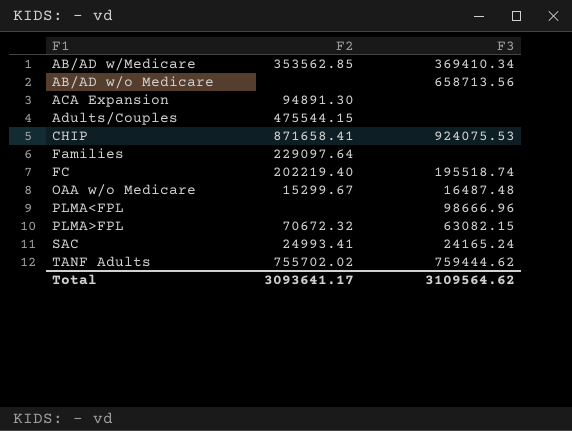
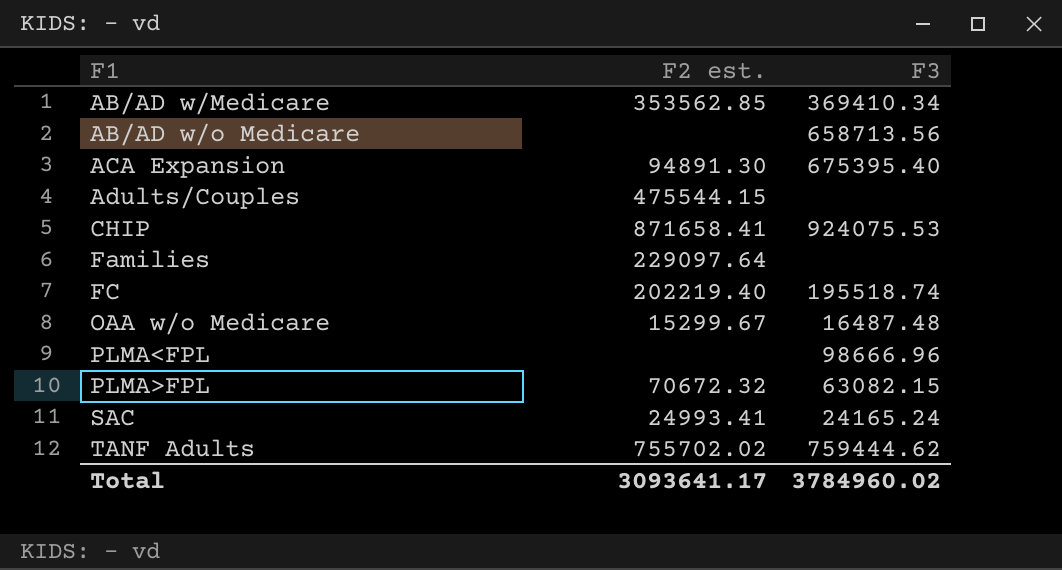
column name: F2 -> F2 est.
ACA Expansion | F3: none -> 675395.40
Total | F3: 3109564.62 -> 3784960.02

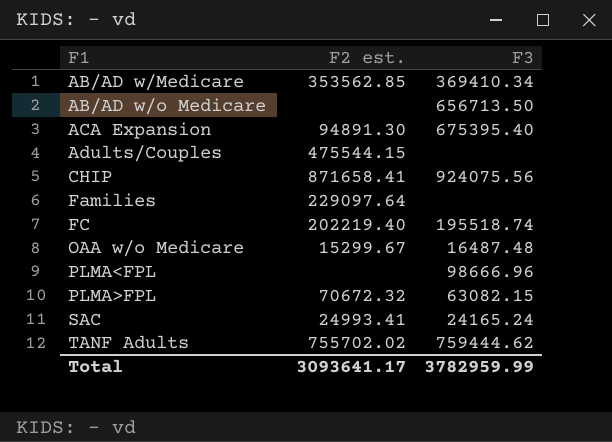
AB/AD w/o Medicare | F3: 658713.56 -> 656713.50
CHIP | F3: 924075.53 -> 924075.56
Total | F3: 3784960.02 -> 3782959.99

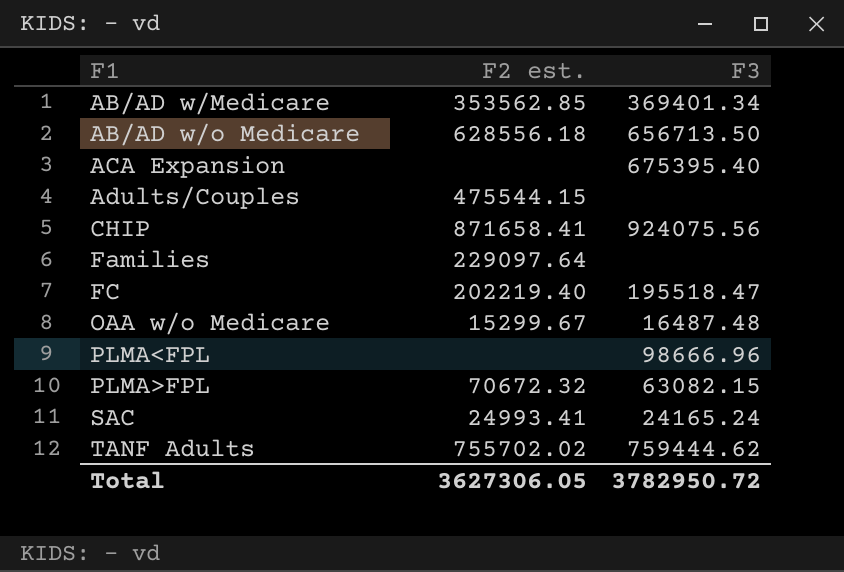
AB/AD w/Medicare | F3: 369410.34 -> 369401.34
AB/AD w/o Medicare | F2 est.: none -> 628556.18
ACA Expansion | F2 est.: 94891.30 -> none
FC | F3: 195518.74 -> 195518.47
Total | F2 est.: 3093641.17 -> 3627306.05
Total | F3: 3782959.99 -> 3782950.72

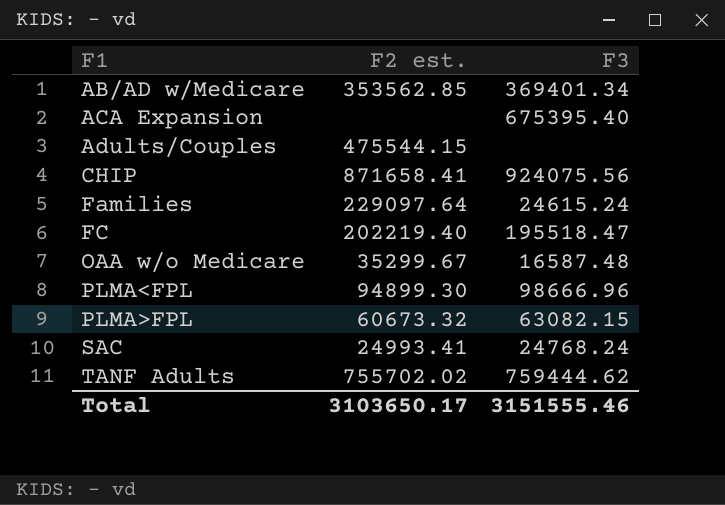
row AB/AD w/o Medicare: 628556.18 | 656713.50 -> none
Families | F3: none -> 24615.24
OAA w/o Medicare | F2 est.: 15299.67 -> 35299.67
OAA w/o Medicare | F3: 16487.48 -> 16587.48
PLMA<FPL | F2 est.: none -> 94899.30
PLMA>FPL | F2 est.: 70672.32 -> 60673.32
SAC | F3: 24165.24 -> 24768.24
Total | F2 est.: 3627306.05 -> 3103650.17
Total | F3: 3782950.72 -> 3151555.46

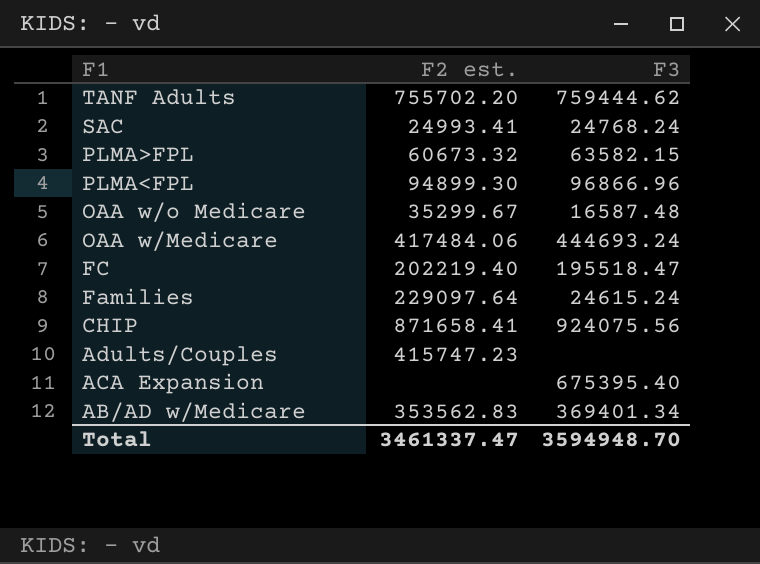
row order: F1 ascending -> F1 descending
TANF Adults | F2 est.: 755702.02 -> 755702.20
PLMA>FPL | F3: 63082.15 -> 63582.15
PLMA<FPL | F3: 98666.96 -> 96866.96
row OAA w/Medicare: none -> 417484.06 | 444693.24
Adults/Couples | F2 est.: 475544.15 -> 415747.23
AB/AD w/Medicare | F2 est.: 353562.85 -> 353562.83
Total | F2 est.: 3103650.17 -> 3461337.47
Total | F3: 3151555.46 -> 3594948.70

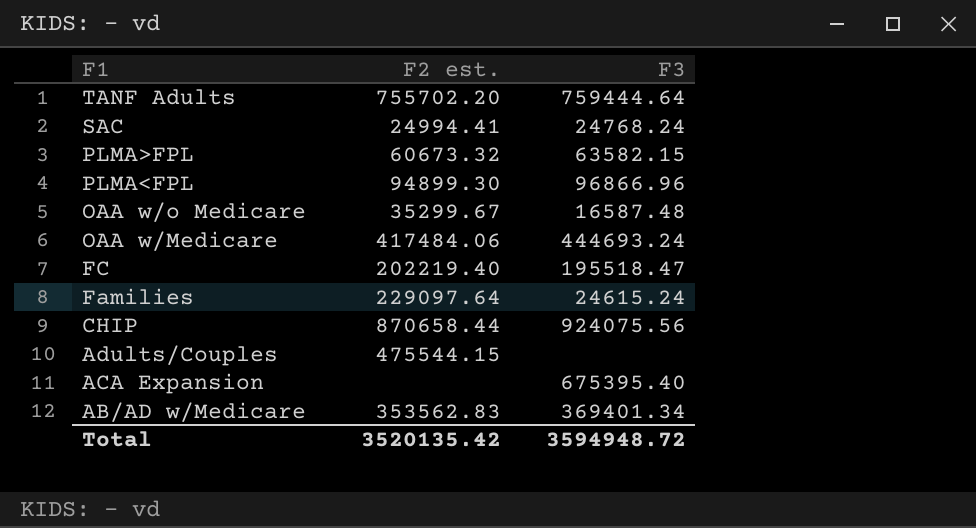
TANF Adults | F3: 759444.62 -> 759444.64
SAC | F2 est.: 24993.41 -> 24994.41
CHIP | F2 est.: 871658.41 -> 870658.44
Adults/Couples | F2 est.: 415747.23 -> 475544.15
Total | F2 est.: 3461337.47 -> 3520135.42
Total | F3: 3594948.70 -> 3594948.72

